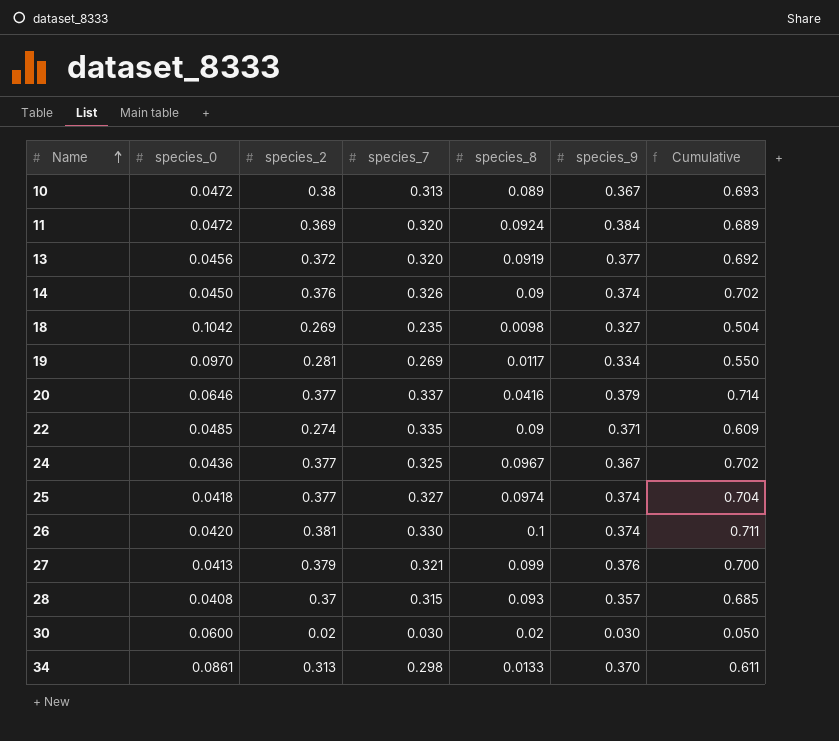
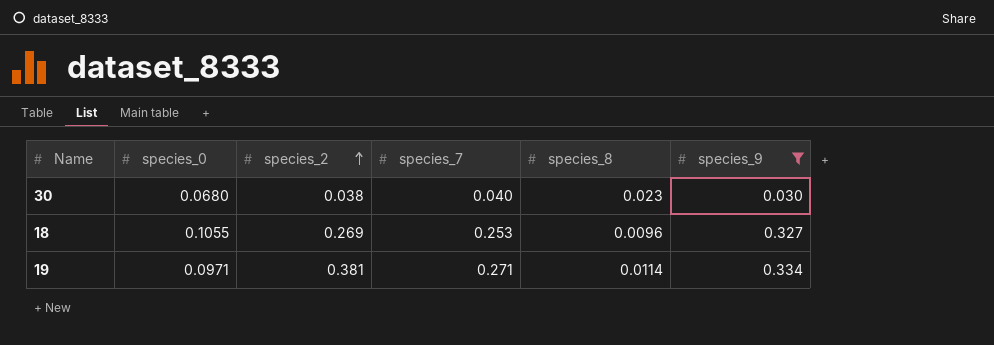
filter: none -> species_9 <= 0.334
row order: Name ascending -> species_2 ascending
column Cumulative | formula: [species_2] + [species_7] -> none
30 | species_0: 0.0600 -> 0.0680
30 | species_2: 0.02 -> 0.038
30 | species_7: 0.030 -> 0.040
30 | species_8: 0.02 -> 0.023
18 | species_0: 0.1042 -> 0.1055
18 | species_7: 0.235 -> 0.253
18 | species_8: 0.0098 -> 0.0096
19 | species_0: 0.0970 -> 0.0971
19 | species_2: 0.281 -> 0.381
19 | species_7: 0.269 -> 0.271
19 | species_8: 0.0117 -> 0.0114

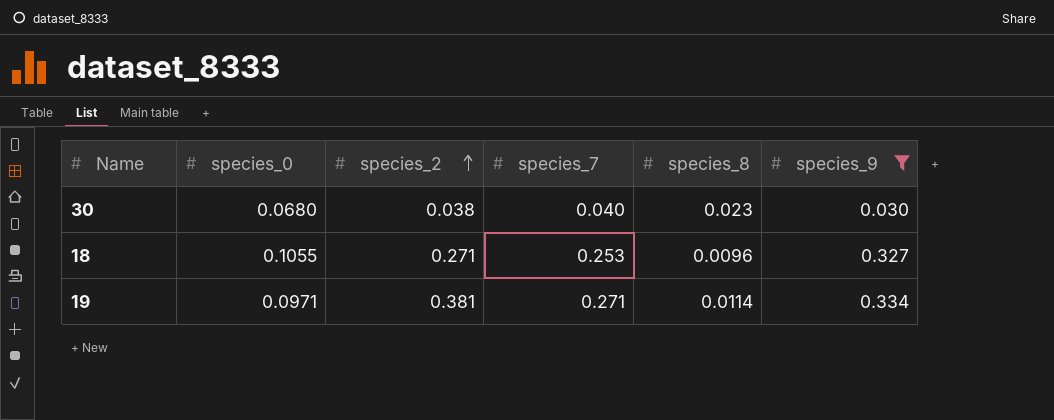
18 | species_2: 0.269 -> 0.271

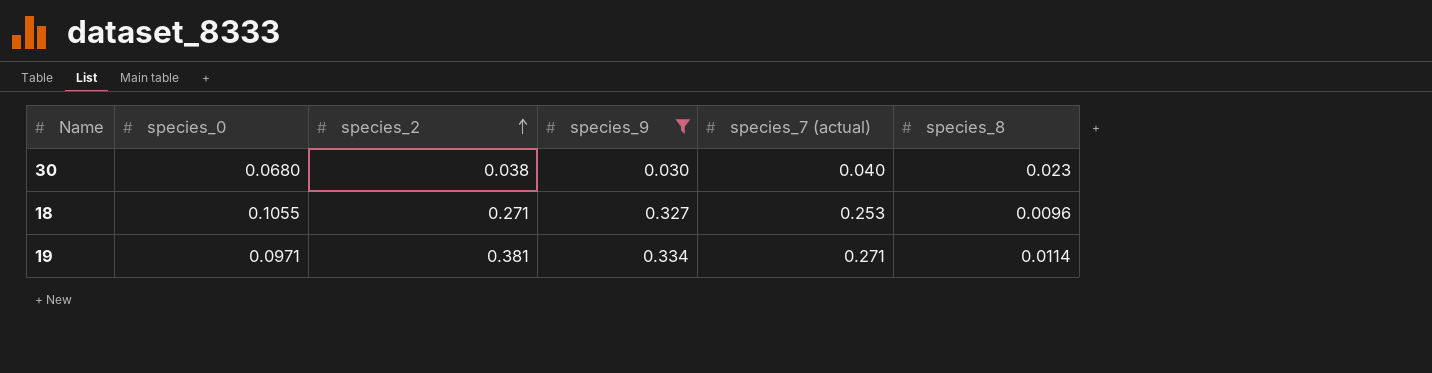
column species_9 | position: 6 -> 4
column name: species_7 -> species_7 (actual)

